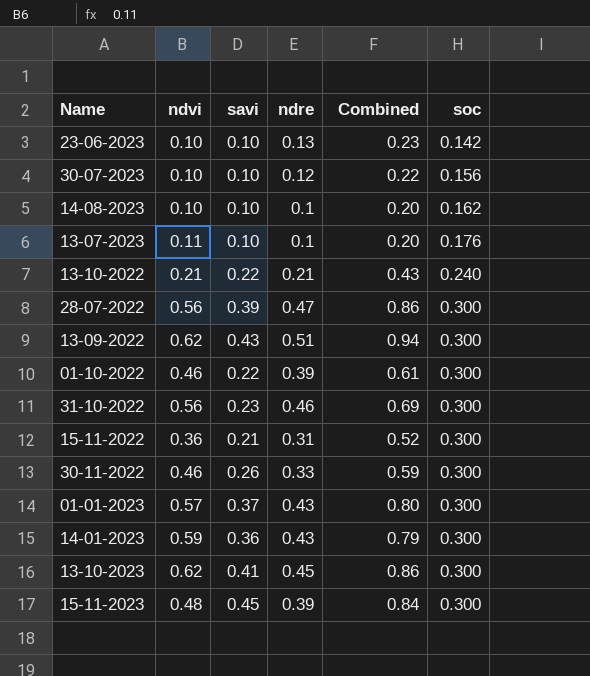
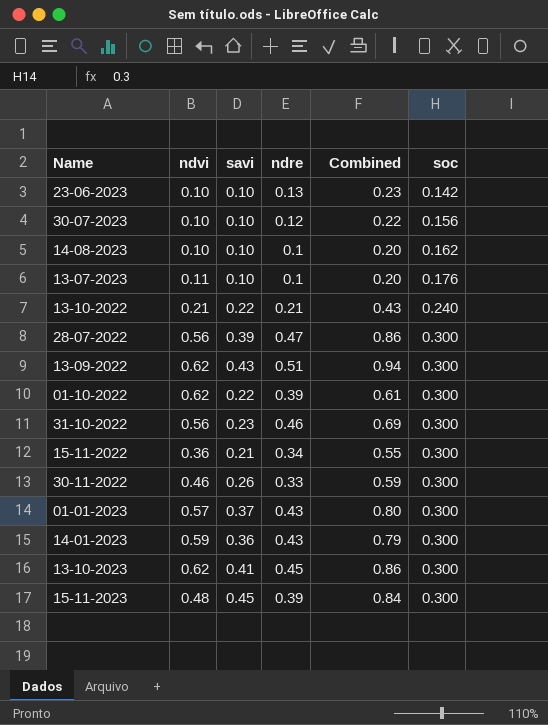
01-10-2022 | ndvi: 0.46 -> 0.62
15-11-2022 | ndre: 0.31 -> 0.34
15-11-2022 | Combined: 0.52 -> 0.55

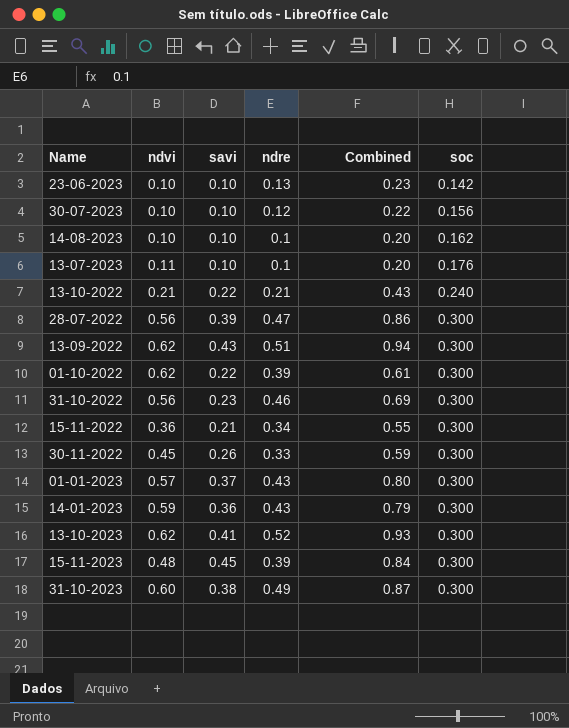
30-11-2022 | ndvi: 0.46 -> 0.45
13-10-2023 | ndre: 0.45 -> 0.52
13-10-2023 | Combined: 0.86 -> 0.93
row 31-10-2023: none -> 0.60 | 0.38 | 0.49 | 0.87 | 0.300

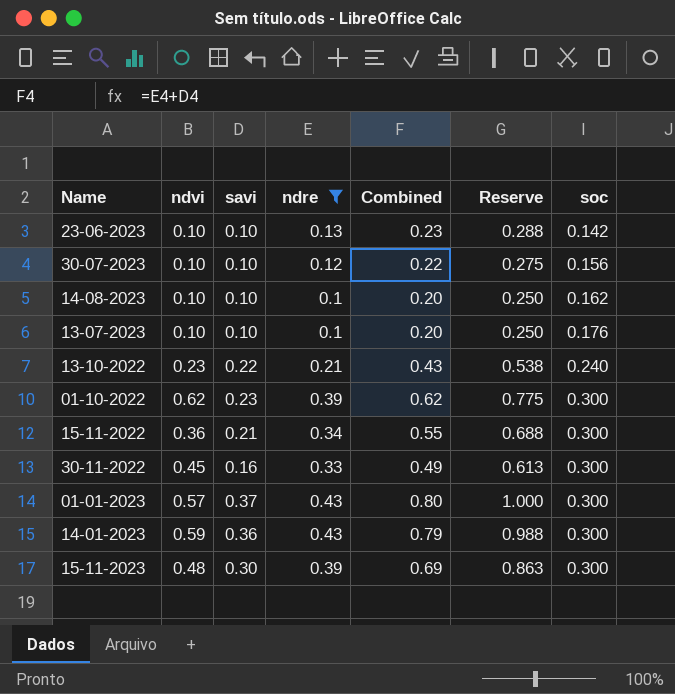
filter: none -> ndre <= 0.43
column Reserve | formula: none -> [Combined] * 1.25
13-07-2023 | ndvi: 0.11 -> 0.10
13-10-2022 | ndvi: 0.21 -> 0.23
01-10-2022 | savi: 0.22 -> 0.23
01-10-2022 | Combined: 0.61 -> 0.62
30-11-2022 | savi: 0.26 -> 0.16
30-11-2022 | Combined: 0.59 -> 0.49
15-11-2023 | savi: 0.45 -> 0.30
15-11-2023 | Combined: 0.84 -> 0.69

